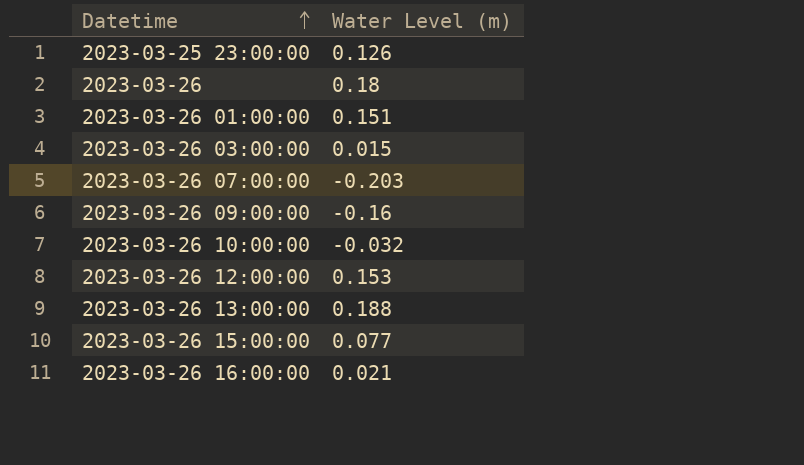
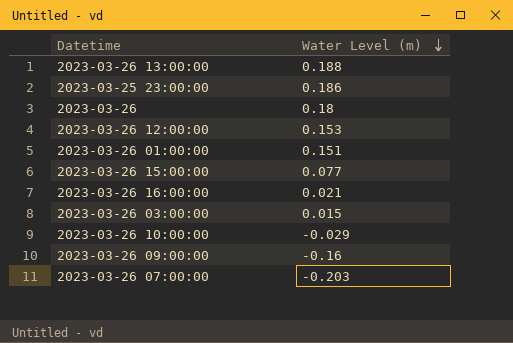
row order: Datetime ascending -> Water Level (m) descending
2023-03-25 23:00:00 | Water Level (m): 0.126 -> 0.186
2023-03-26 10:00:00 | Water Level (m): -0.032 -> -0.029

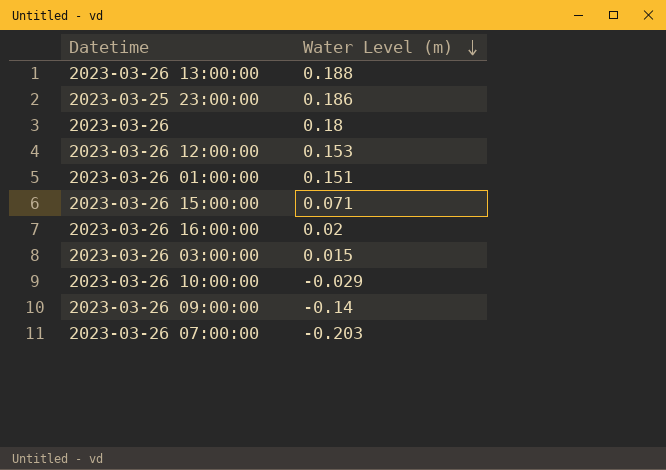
2023-03-26 15:00:00 | Water Level (m): 0.077 -> 0.071
2023-03-26 16:00:00 | Water Level (m): 0.021 -> 0.02
2023-03-26 09:00:00 | Water Level (m): -0.16 -> -0.14

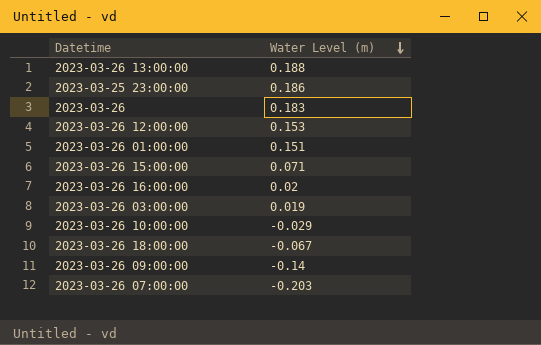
2023-03-26 | Water Level (m): 0.18 -> 0.183
2023-03-26 03:00:00 | Water Level (m): 0.015 -> 0.019
row 2023-03-26 18:00:00: none -> -0.067

